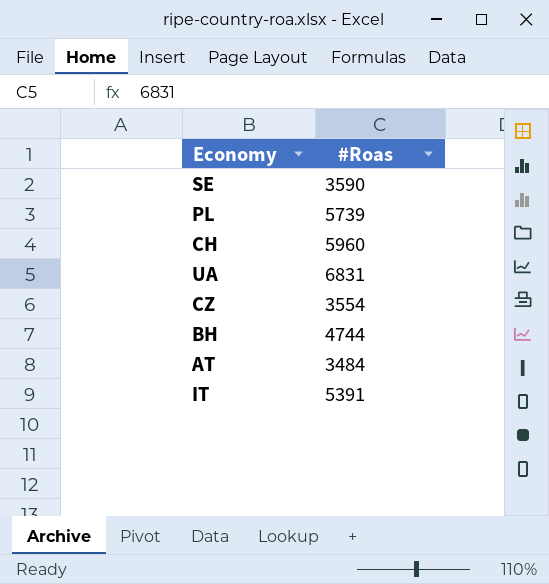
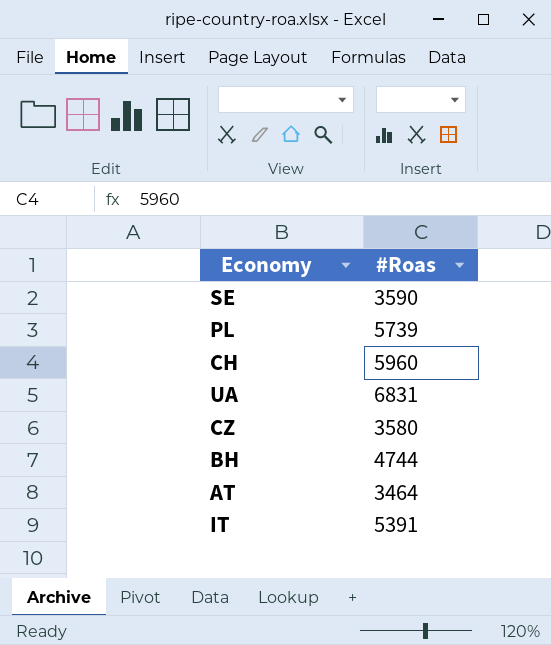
CZ | #Roas: 3554 -> 3580
AT | #Roas: 3484 -> 3464

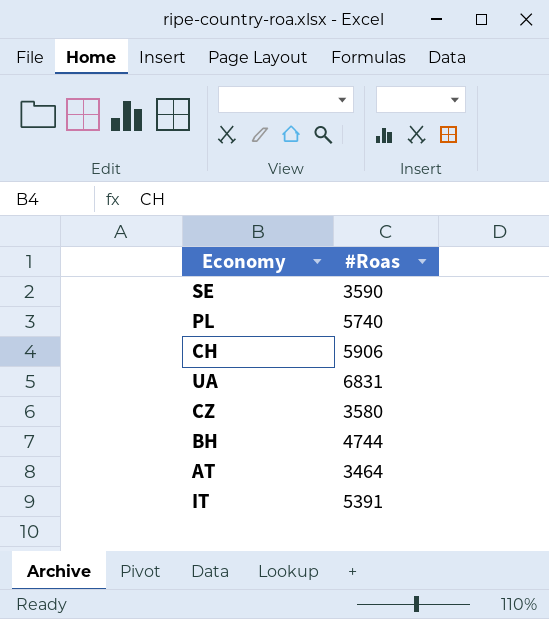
PL | #Roas: 5739 -> 5740
CH | #Roas: 5960 -> 5906

